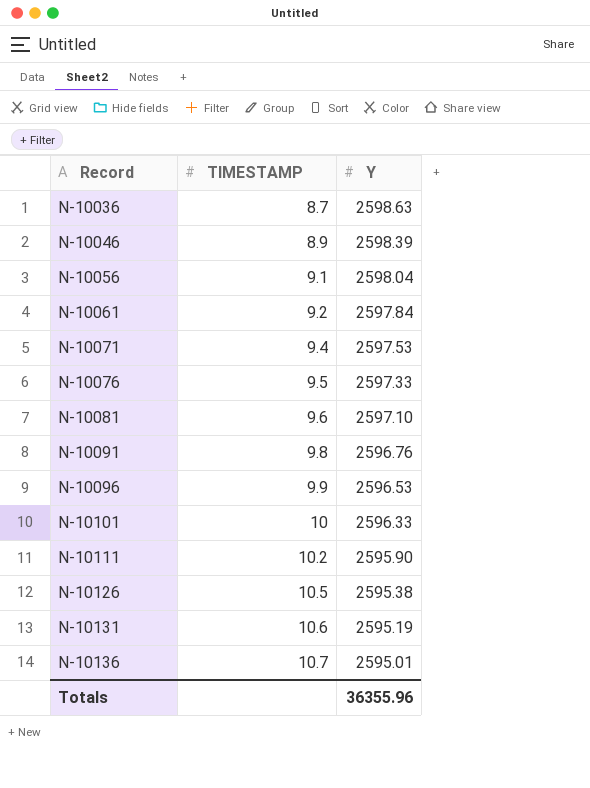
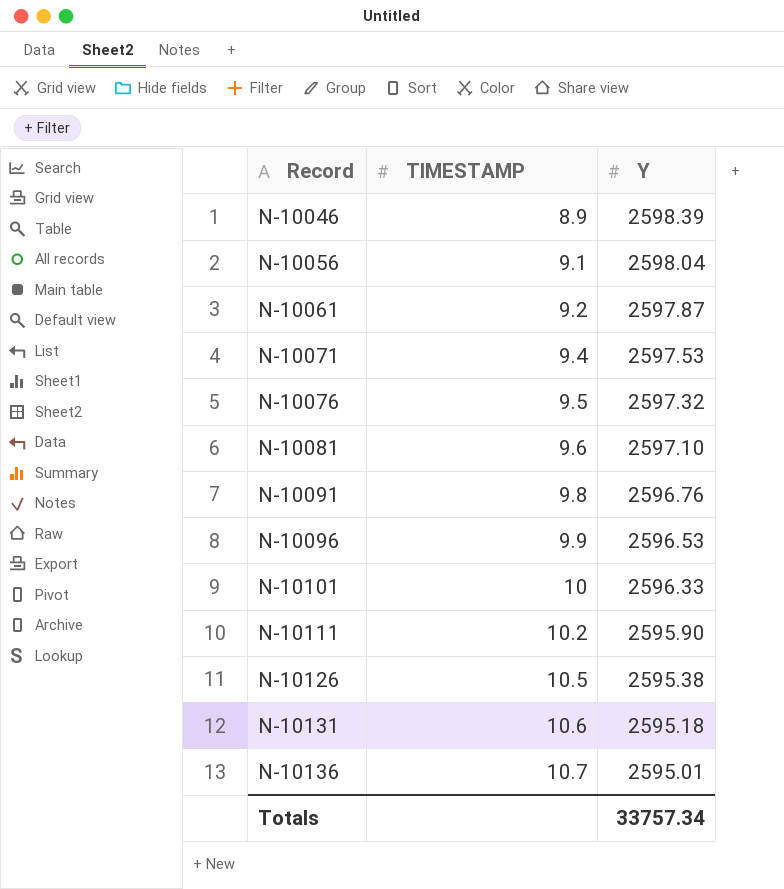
row N-10036: 8.7 | 2598.63 -> none
N-10061 | Y: 2597.84 -> 2597.87
N-10076 | Y: 2597.33 -> 2597.32
N-10131 | Y: 2595.19 -> 2595.18
Totals | Y: 36355.96 -> 33757.34

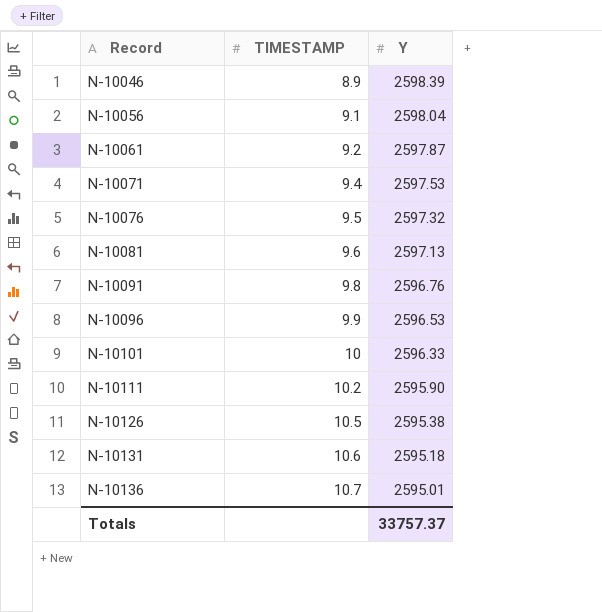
N-10081 | Y: 2597.10 -> 2597.13
Totals | Y: 33757.34 -> 33757.37

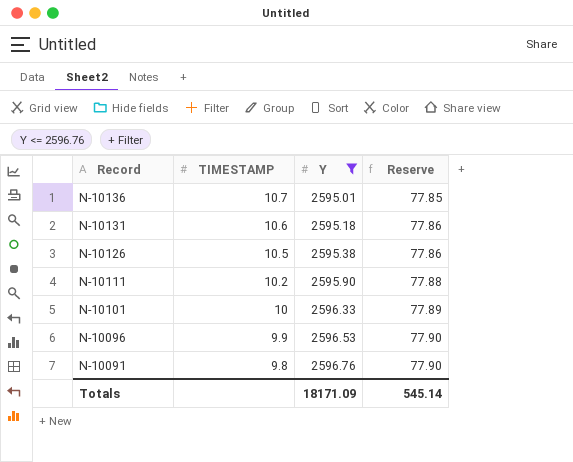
filter: none -> Y <= 2596.76
row order: Record ascending -> Record descending
column Reserve | formula: none -> [Y] * 0.03
Totals | Y: 33757.37 -> 18171.09

